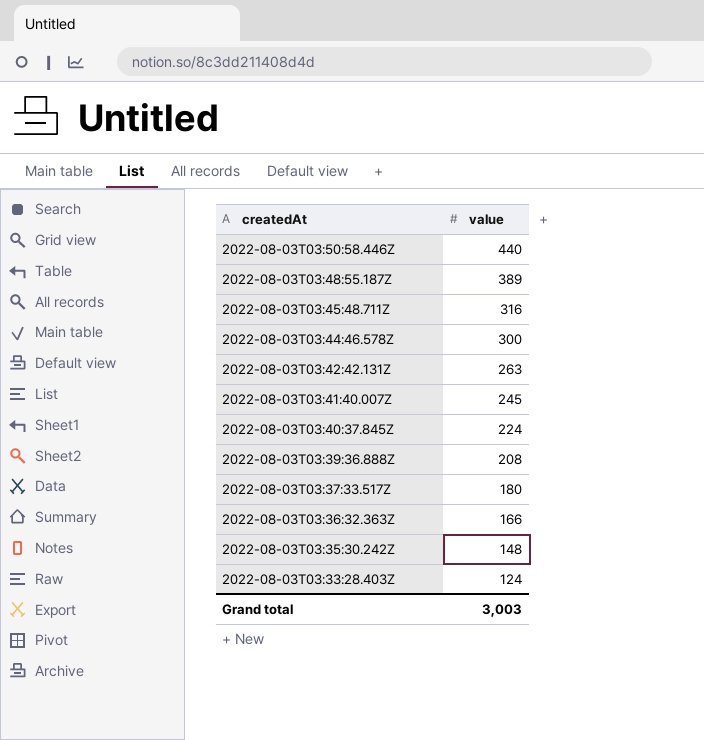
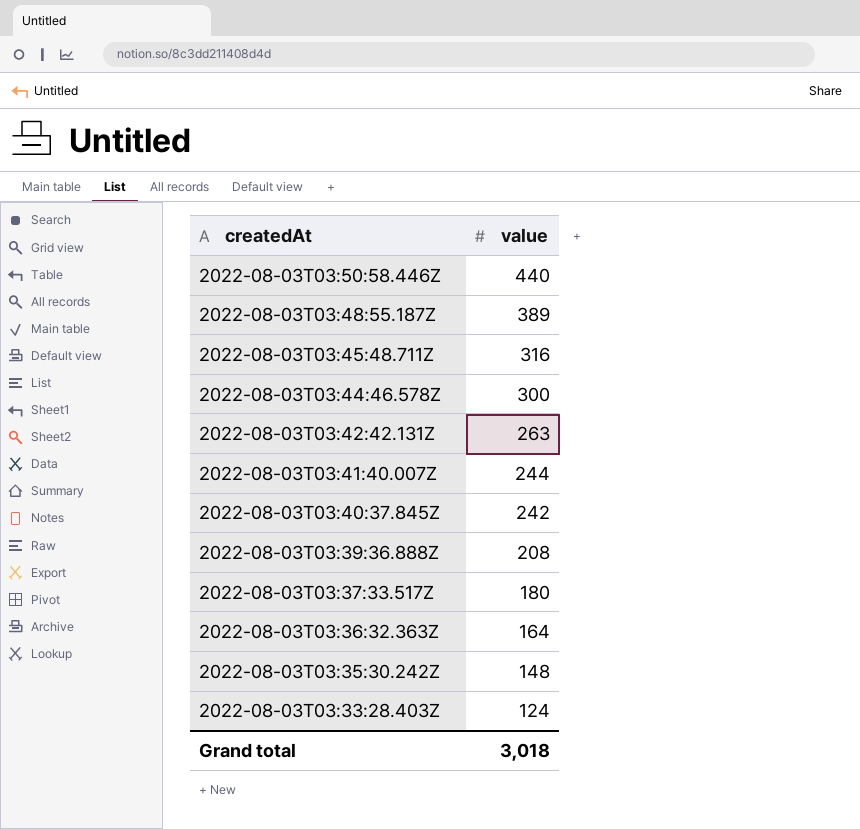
2022-08-03T03:41:40.007Z | value: 245 -> 244
2022-08-03T03:40:37.845Z | value: 224 -> 242
2022-08-03T03:36:32.363Z | value: 166 -> 164
Grand total | value: 3,003 -> 3,018

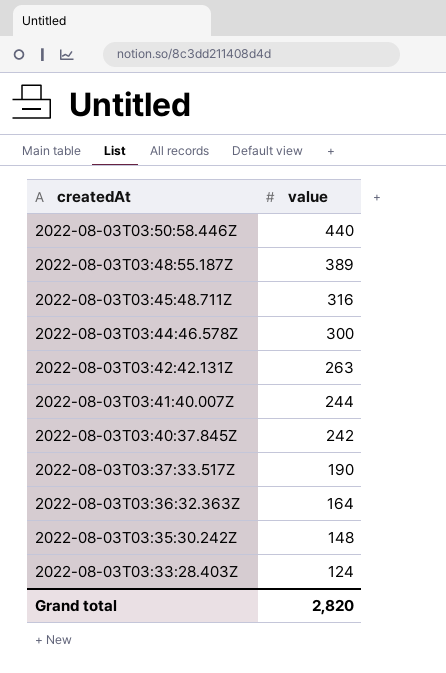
row 2022-08-03T03:39:36.888Z: 208 -> none
2022-08-03T03:37:33.517Z | value: 180 -> 190
Grand total | value: 3,018 -> 2,820

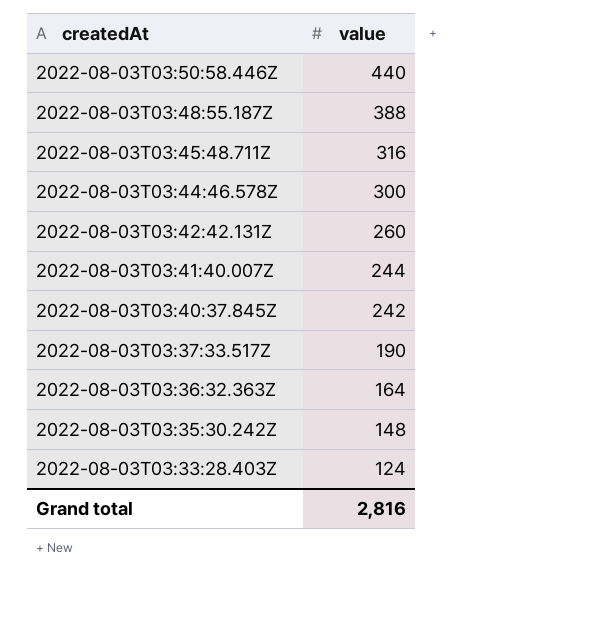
2022-08-03T03:48:55.187Z | value: 389 -> 388
2022-08-03T03:42:42.131Z | value: 263 -> 260
Grand total | value: 2,820 -> 2,816

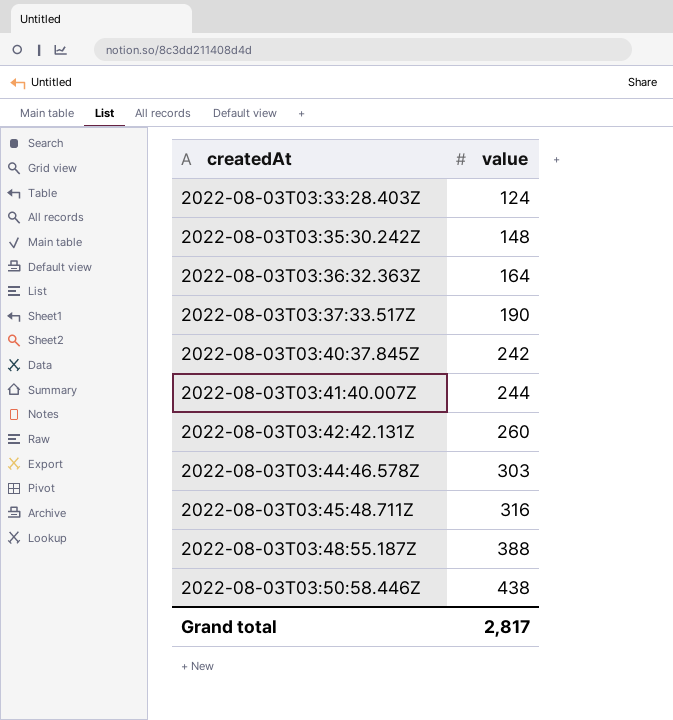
row order: createdAt descending -> createdAt ascending
2022-08-03T03:44:46.578Z | value: 300 -> 303
2022-08-03T03:50:58.446Z | value: 440 -> 438
Grand total | value: 2,816 -> 2,817

